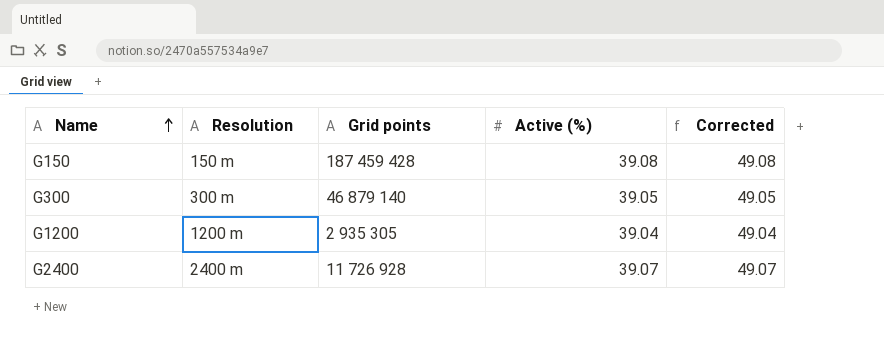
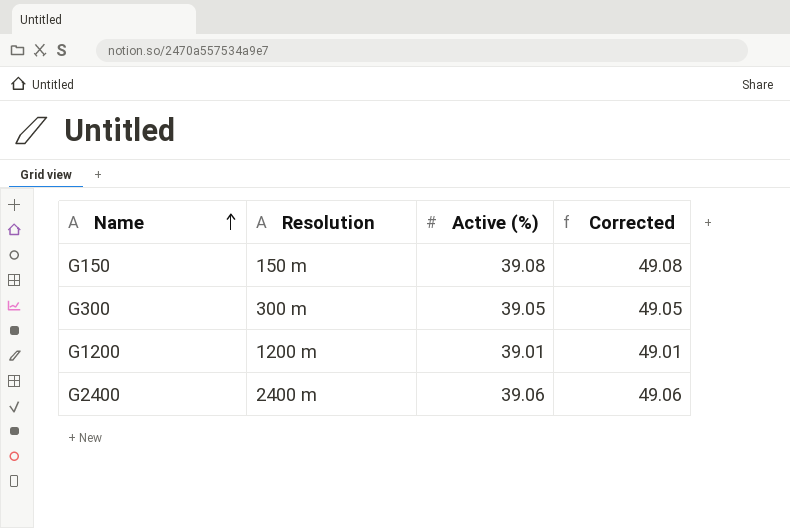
column Grid points | position: 3 -> none
G1200 | Active (%): 39.04 -> 39.01
G1200 | Corrected: 49.04 -> 49.01
G2400 | Active (%): 39.07 -> 39.06
G2400 | Corrected: 49.07 -> 49.06

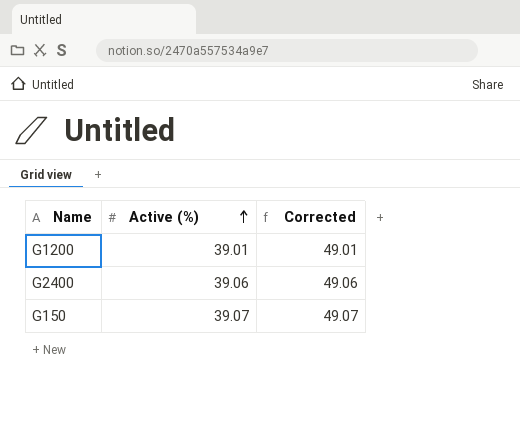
row order: Name ascending -> Active (%) ascending
column Resolution | position: 2 -> none
row G300: 300 m | 39.05 | 49.05 -> none
G150 | Active (%): 39.08 -> 39.07
G150 | Corrected: 49.08 -> 49.07

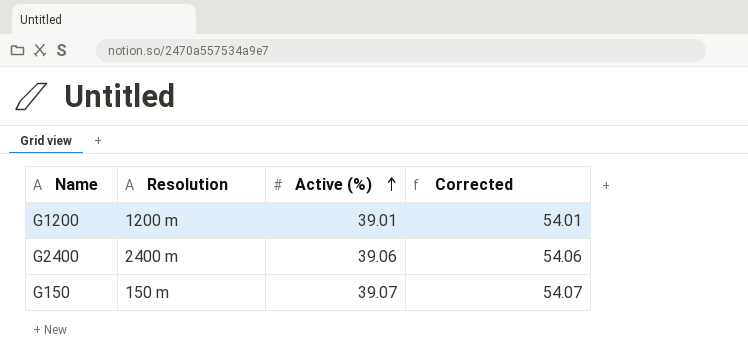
column Resolution | position: none -> 2
column Corrected | formula: [Active (%)] + 10 -> [Active (%)] + 15

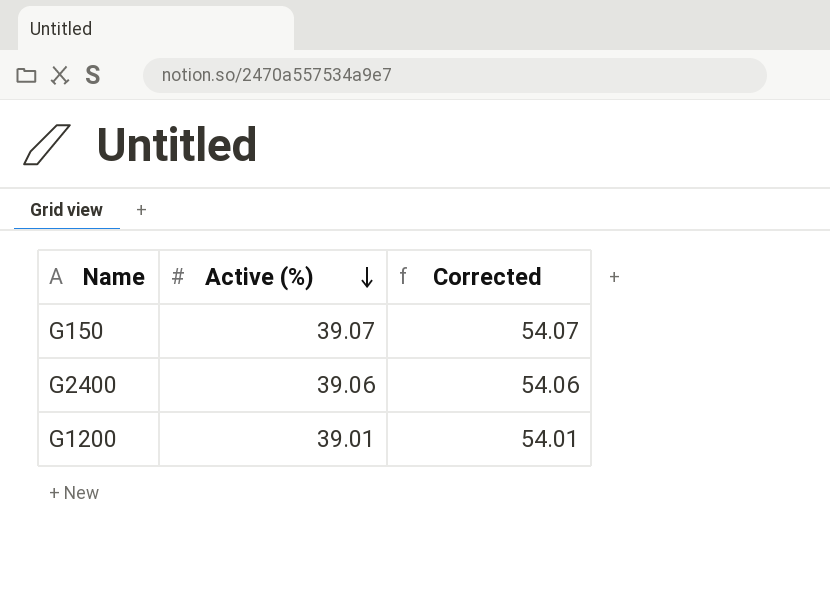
row order: Active (%) ascending -> Active (%) descending
column Resolution | position: 2 -> none

